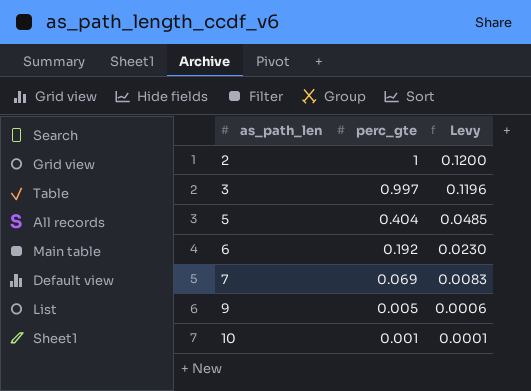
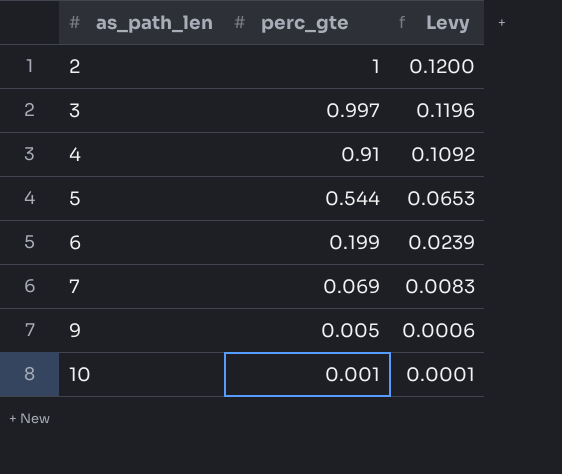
row 4: none -> 0.91 | 0.1092
5 | perc_gte: 0.404 -> 0.544
5 | Levy: 0.0485 -> 0.0653
6 | perc_gte: 0.192 -> 0.199
6 | Levy: 0.0230 -> 0.0239

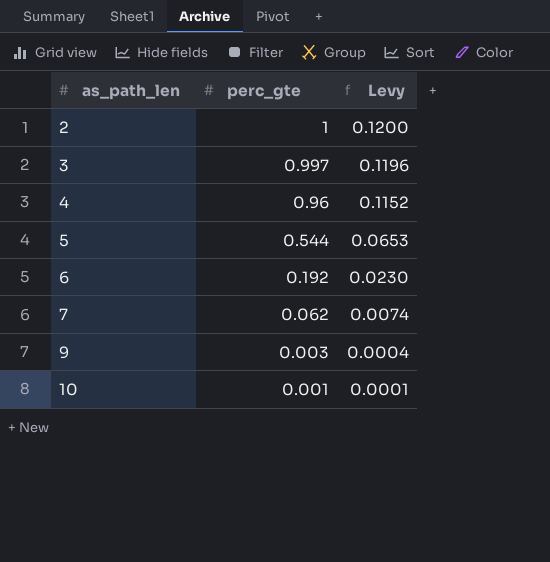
4 | perc_gte: 0.91 -> 0.96
4 | Levy: 0.1092 -> 0.1152
6 | perc_gte: 0.199 -> 0.192
6 | Levy: 0.0239 -> 0.0230
7 | perc_gte: 0.069 -> 0.062
7 | Levy: 0.0083 -> 0.0074
9 | perc_gte: 0.005 -> 0.003
9 | Levy: 0.0006 -> 0.0004

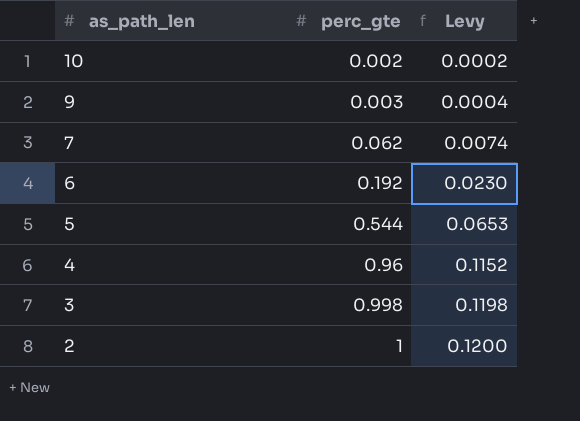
row order: as_path_len ascending -> as_path_len descending
10 | perc_gte: 0.001 -> 0.002
10 | Levy: 0.0001 -> 0.0002
3 | perc_gte: 0.997 -> 0.998
3 | Levy: 0.1196 -> 0.1198

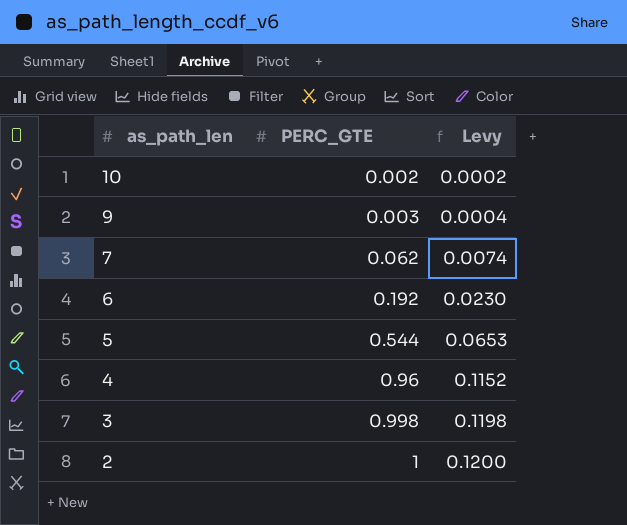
column name: perc_gte -> PERC_GTE

